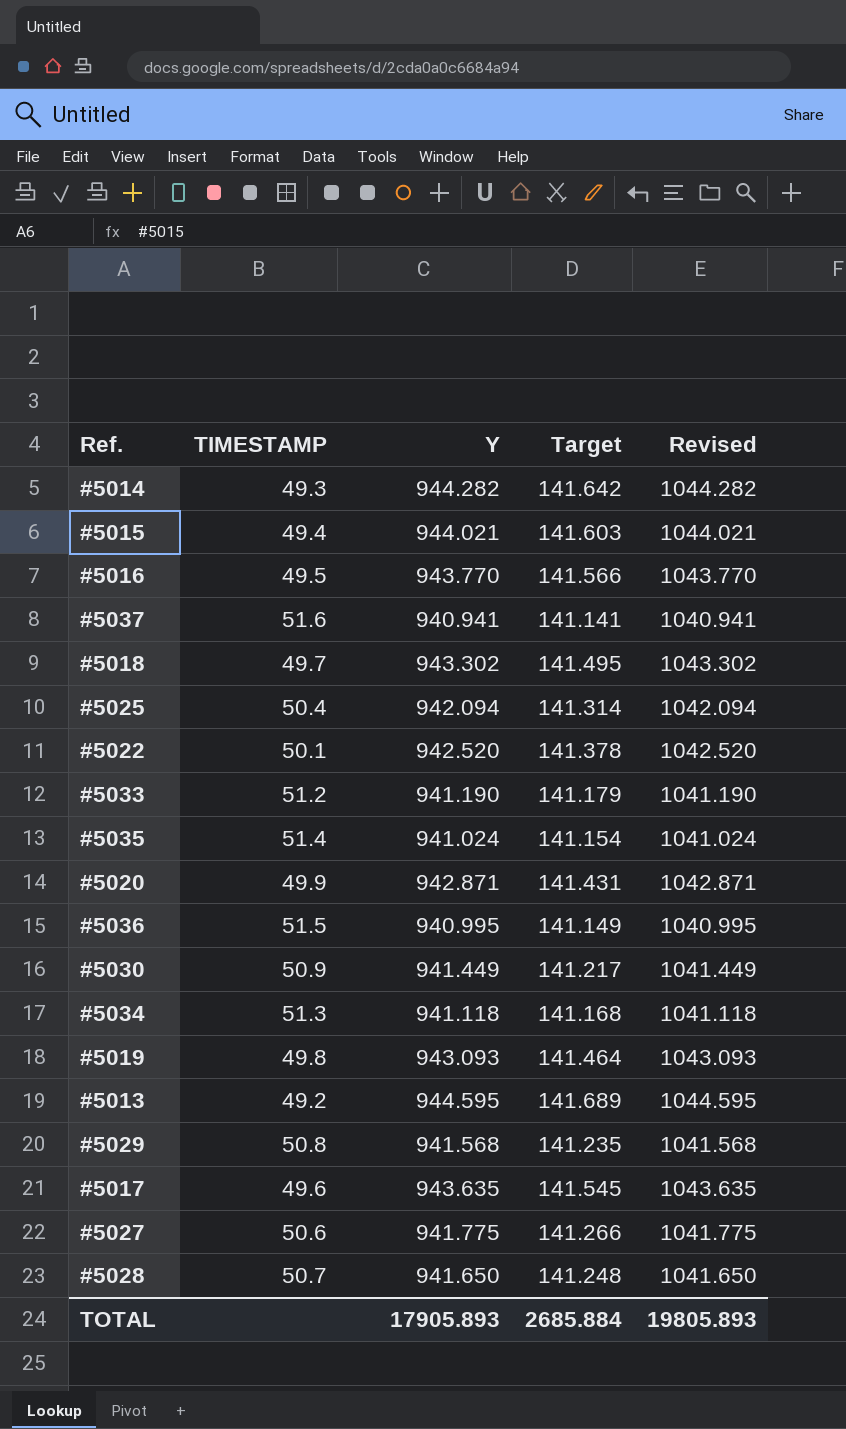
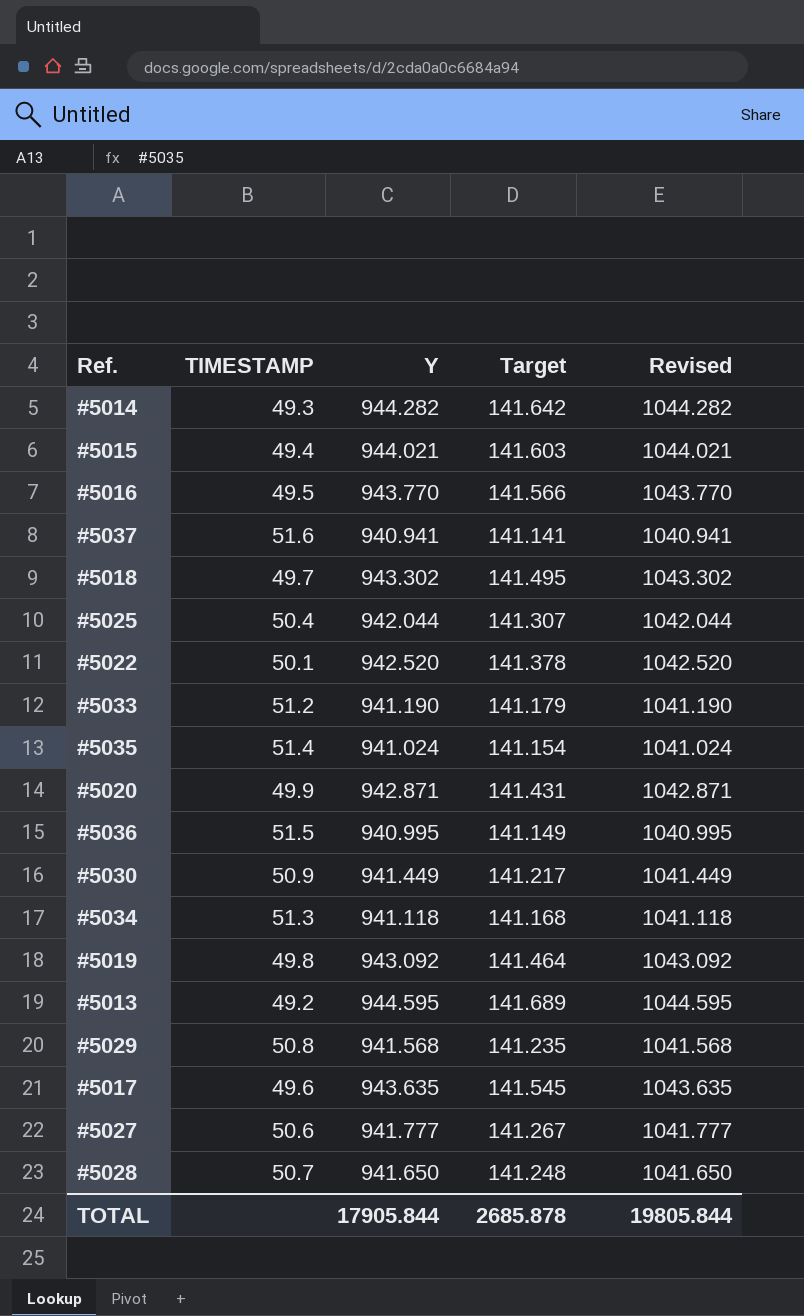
#5025 | Y: 942.094 -> 942.044
#5025 | Target: 141.314 -> 141.307
#5025 | Revised: 1042.094 -> 1042.044
#5019 | Y: 943.093 -> 943.092
#5019 | Revised: 1043.093 -> 1043.092
#5027 | Y: 941.775 -> 941.777
#5027 | Target: 141.266 -> 141.267
#5027 | Revised: 1041.775 -> 1041.777
TOTAL | Y: 17905.893 -> 17905.844
TOTAL | Target: 2685.884 -> 2685.878
TOTAL | Revised: 19805.893 -> 19805.844

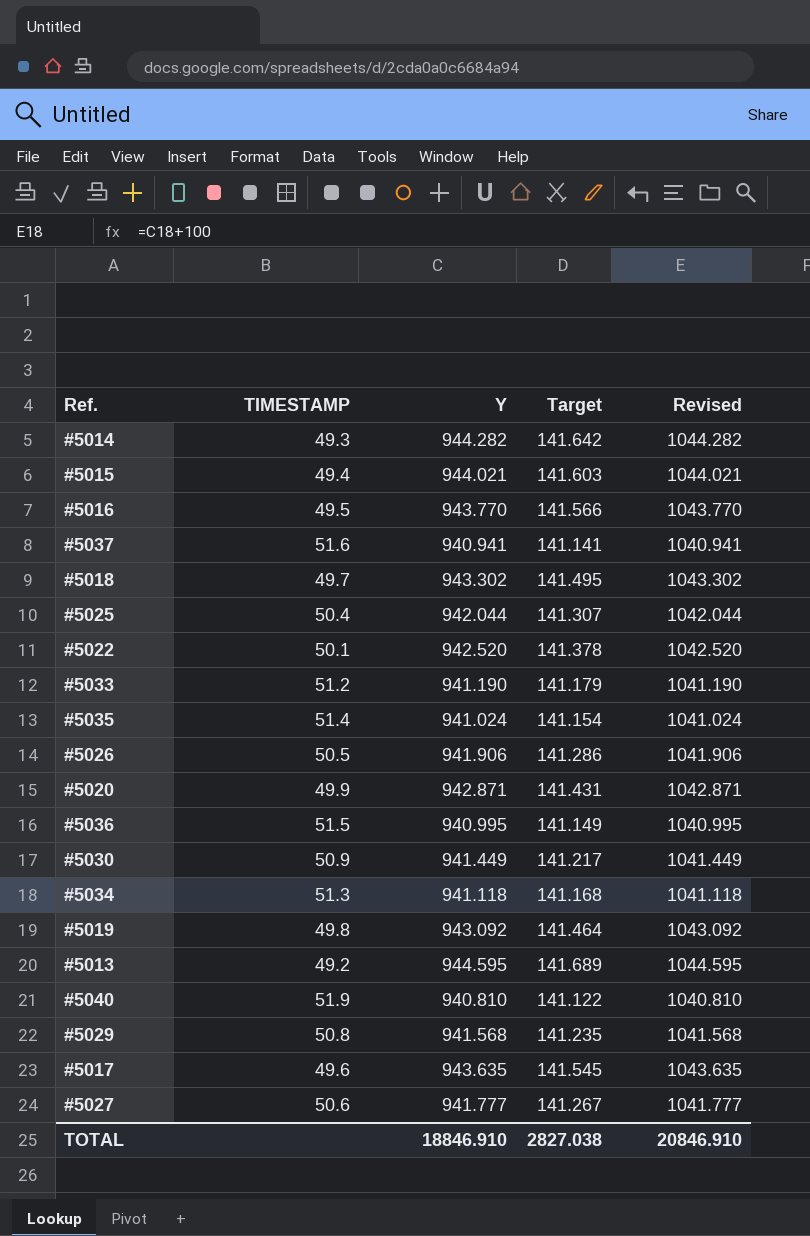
row #5028: 50.7 | 941.650 | 141.248 | 1041.650 -> none
row #5026: none -> 50.5 | 941.906 | 141.286 | 1041.906
row #5040: none -> 51.9 | 940.810 | 141.122 | 1040.810
TOTAL | Y: 17905.844 -> 18846.910
TOTAL | Target: 2685.878 -> 2827.038
TOTAL | Revised: 19805.844 -> 20846.910

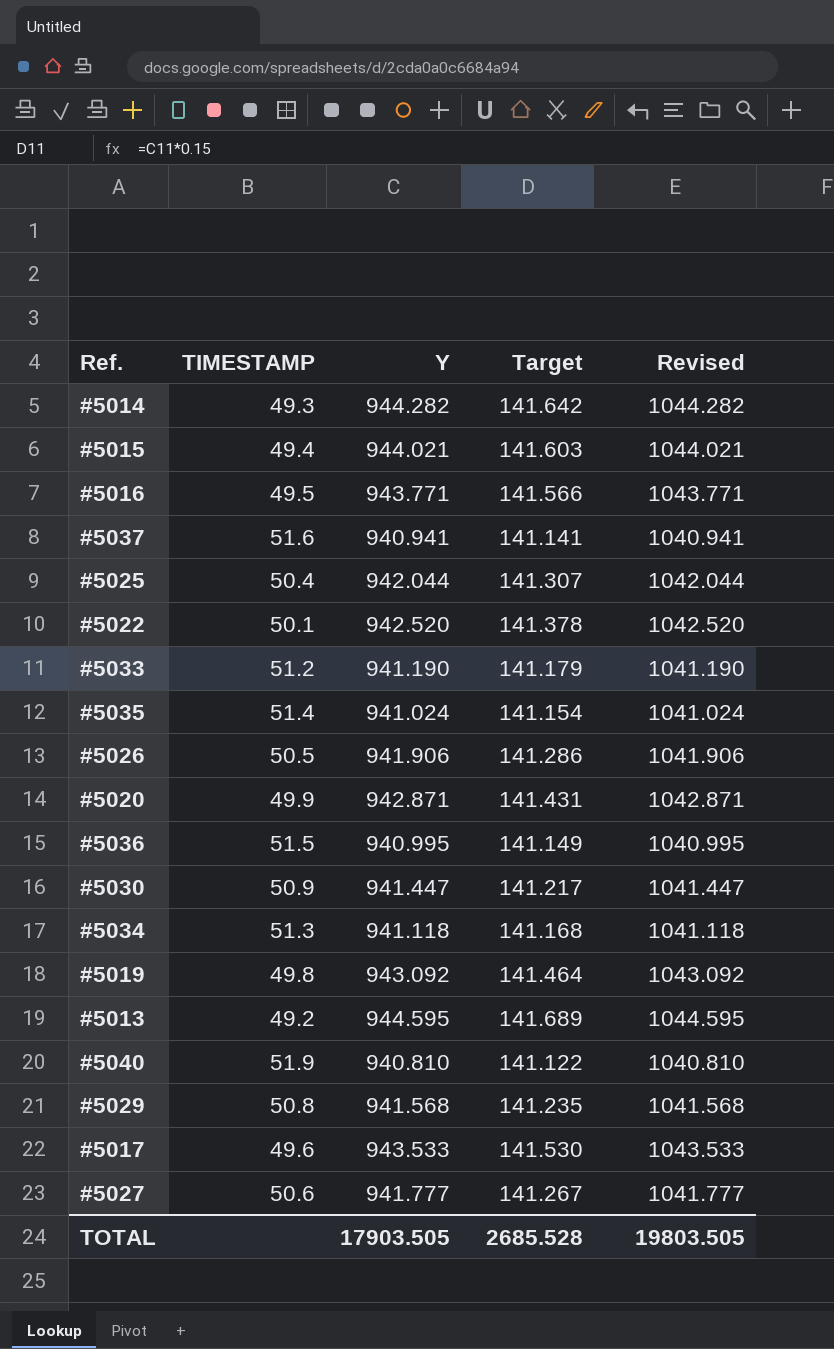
row #5018: 49.7 | 943.302 | 141.495 | 1043.302 -> none
#5016 | Y: 943.770 -> 943.771
#5016 | Revised: 1043.770 -> 1043.771
#5030 | Y: 941.449 -> 941.447
#5030 | Revised: 1041.449 -> 1041.447
#5017 | Y: 943.635 -> 943.533
#5017 | Target: 141.545 -> 141.530
#5017 | Revised: 1043.635 -> 1043.533
TOTAL | Y: 18846.910 -> 17903.505
TOTAL | Target: 2827.038 -> 2685.528
TOTAL | Revised: 20846.910 -> 19803.505

